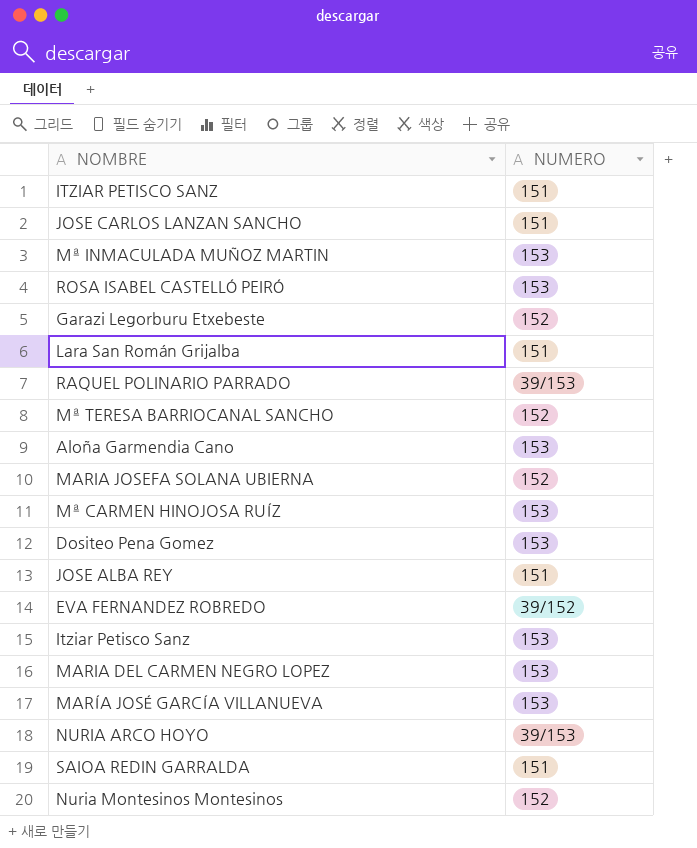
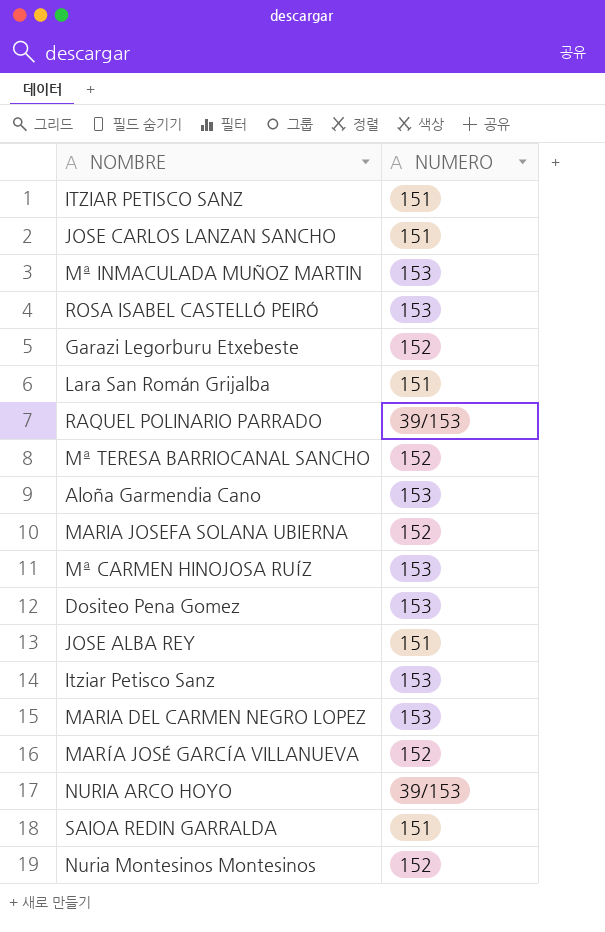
row EVA FERNANDEZ ROBREDO: 39/152 -> none
MARÍA JOSÉ GARCÍA VILLANUEVA | NUMERO: 153 -> 152

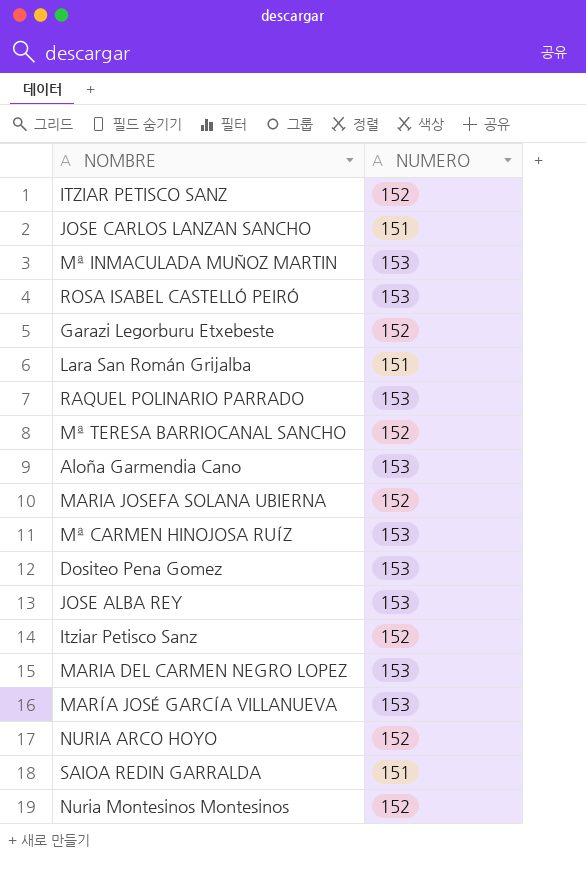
ITZIAR PETISCO SANZ | NUMERO: 151 -> 152
RAQUEL POLINARIO PARRADO | NUMERO: 39/153 -> 153
JOSE ALBA REY | NUMERO: 151 -> 153
Itziar Petisco Sanz | NUMERO: 153 -> 152
MARÍA JOSÉ GARCÍA VILLANUEVA | NUMERO: 152 -> 153
NURIA ARCO HOYO | NUMERO: 39/153 -> 152

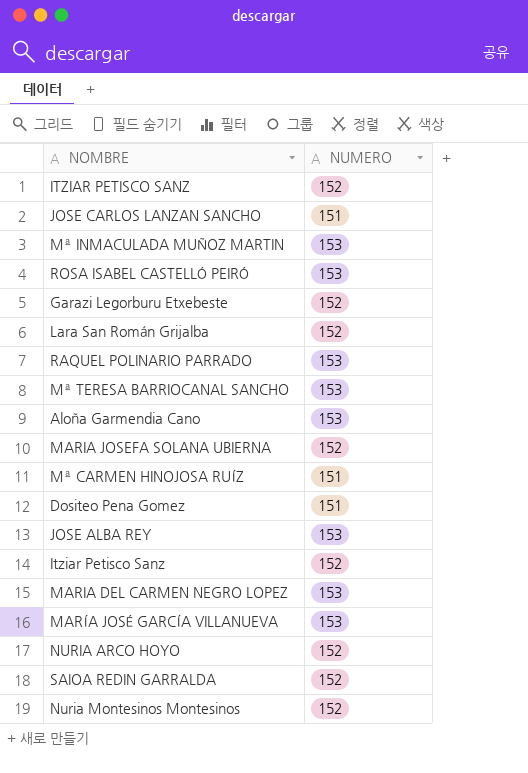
Lara San Román Grijalba | NUMERO: 151 -> 152
Mª TERESA BARRIOCANAL SANCHO | NUMERO: 152 -> 153
Mª CARMEN HINOJOSA RUÍZ | NUMERO: 153 -> 151
Dositeo Pena Gomez | NUMERO: 153 -> 151
SAIOA REDIN GARRALDA | NUMERO: 151 -> 152

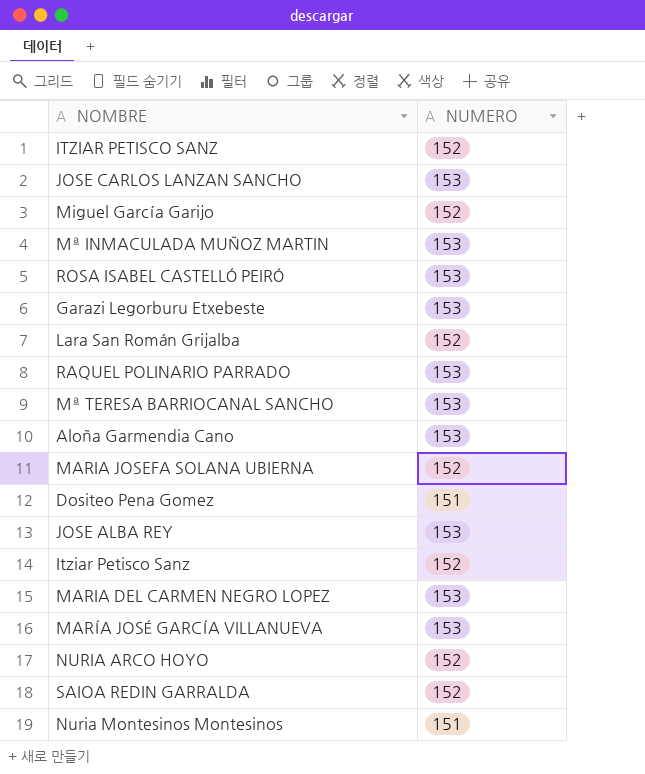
row Mª CARMEN HINOJOSA RUÍZ: 151 -> none
JOSE CARLOS LANZAN SANCHO | NUMERO: 151 -> 153
row Miguel García Garijo: none -> 152
Garazi Legorburu Etxebeste | NUMERO: 152 -> 153
Nuria Montesinos Montesinos | NUMERO: 152 -> 151

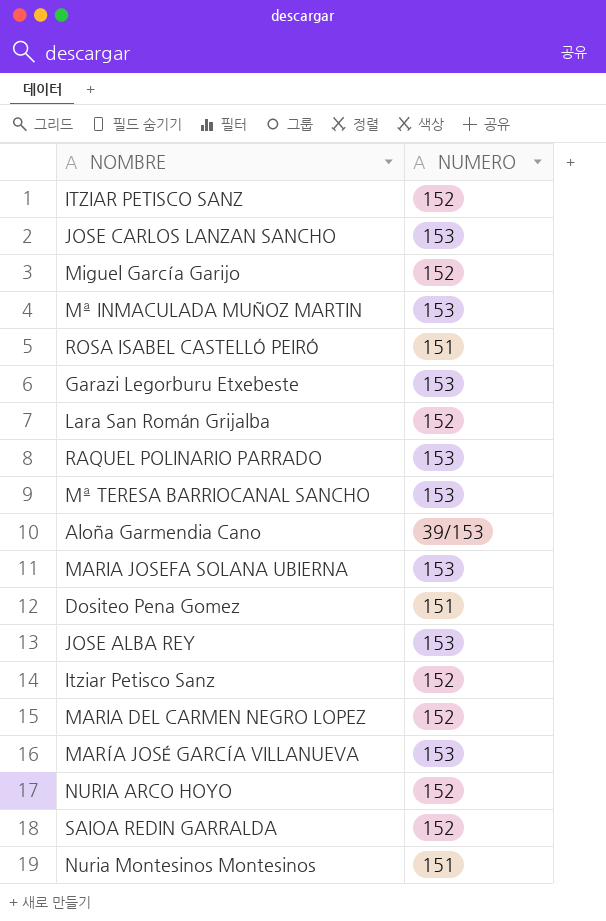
ROSA ISABEL CASTELLÓ PEIRÓ | NUMERO: 153 -> 151
Aloña Garmendia Cano | NUMERO: 153 -> 39/153
MARIA JOSEFA SOLANA UBIERNA | NUMERO: 152 -> 153
MARIA DEL CARMEN NEGRO LOPEZ | NUMERO: 153 -> 152

